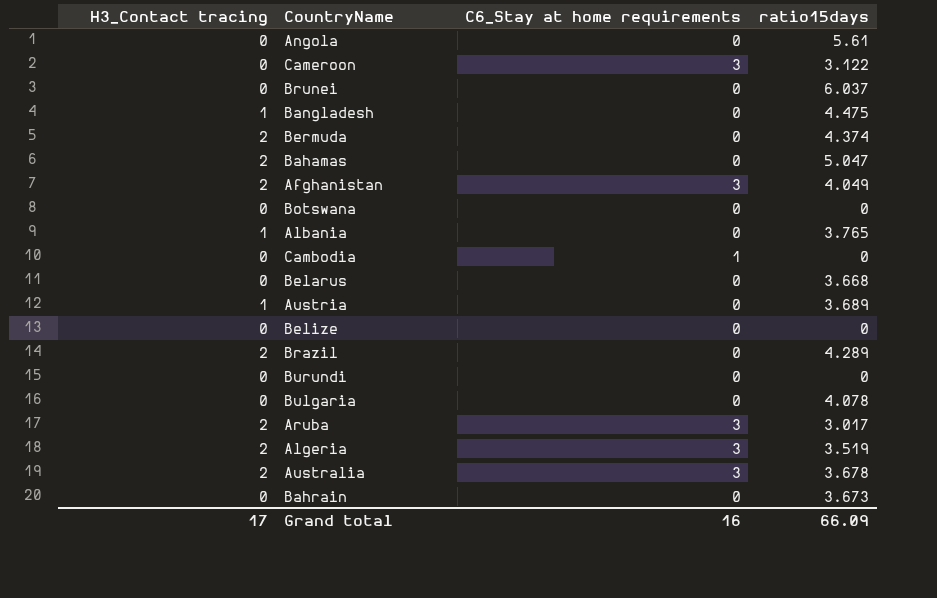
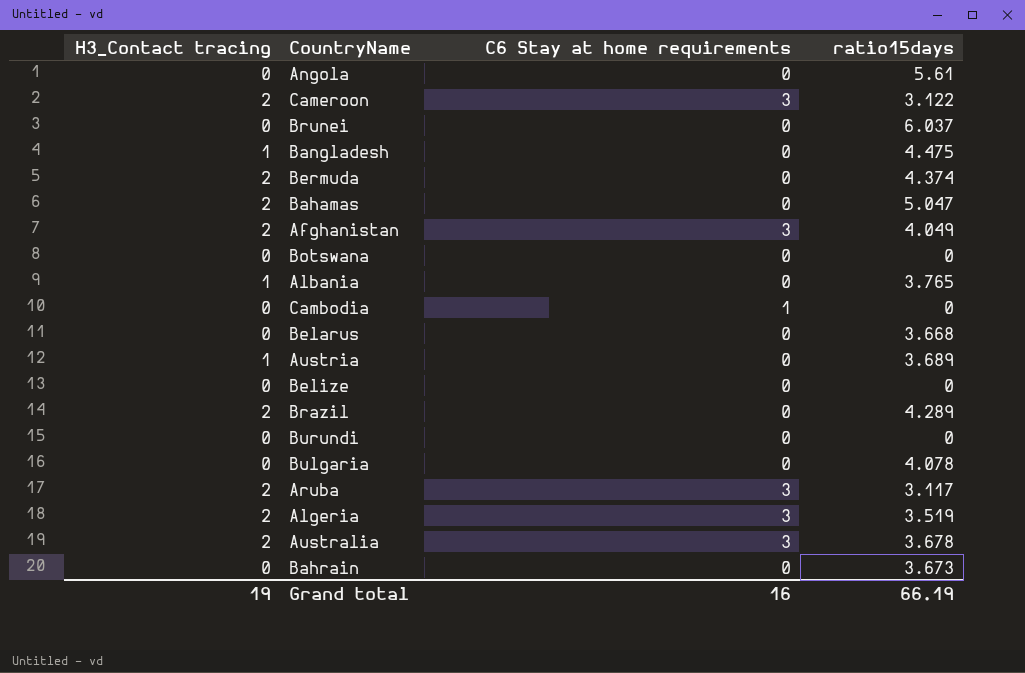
column name: C6_Stay at home requirements -> C6 Stay at home requirements
Cameroon | H3_Contact tracing: 0 -> 2
Aruba | ratio15days: 3.017 -> 3.117
Grand total | H3_Contact tracing: 17 -> 19
Grand total | ratio15days: 66.09 -> 66.19

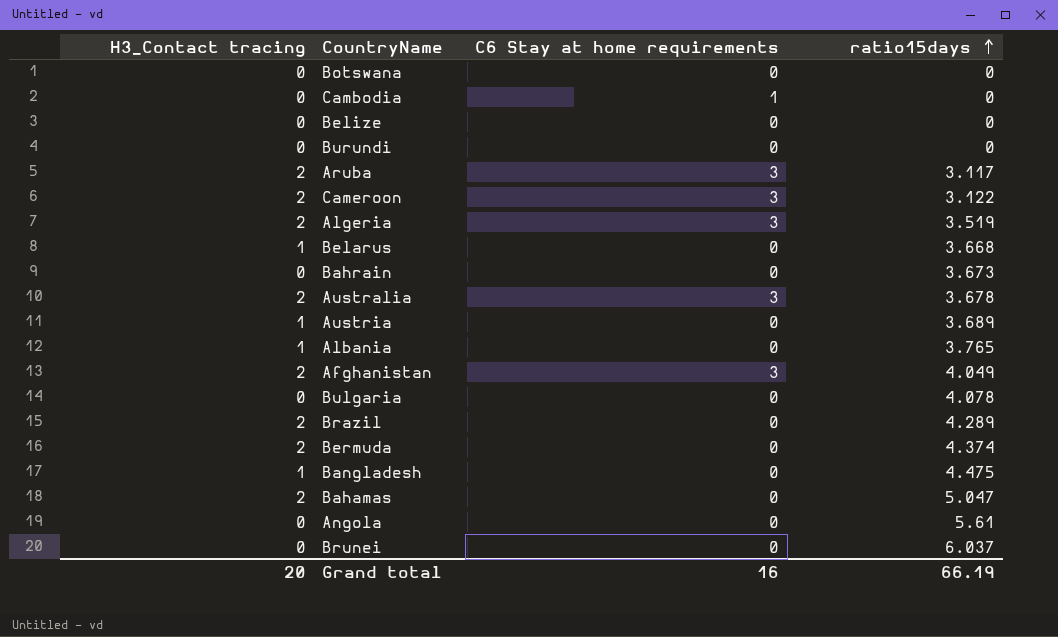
row order: none -> ratio15days ascending
Belarus | H3_Contact tracing: 0 -> 1
Grand total | H3_Contact tracing: 19 -> 20

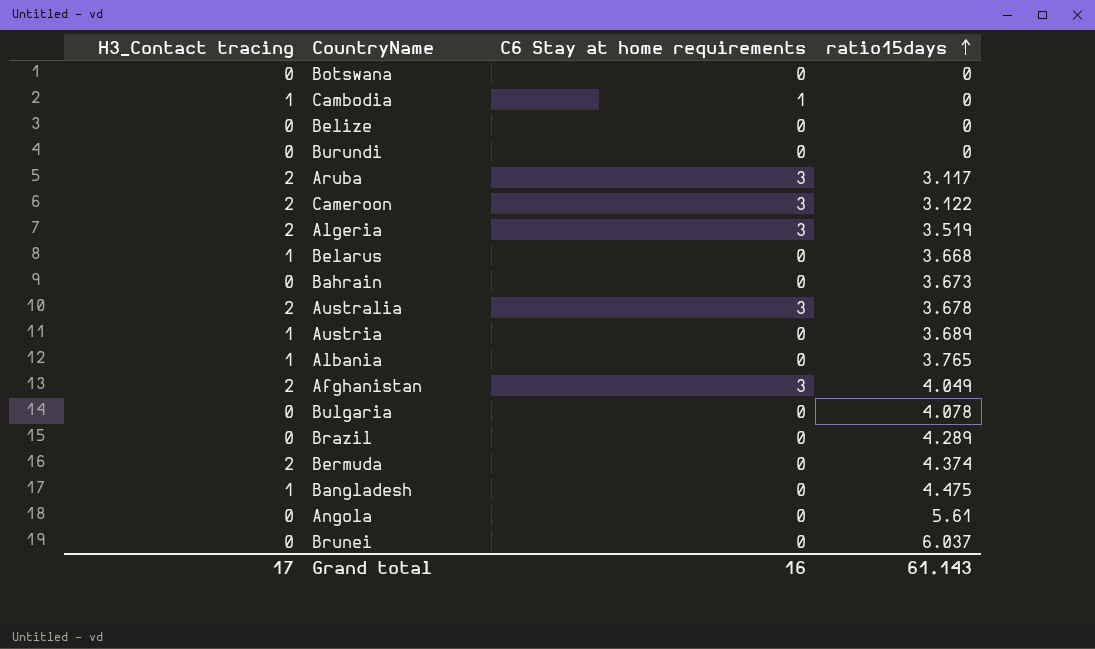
row Bahamas: 2 | 0 | 5.047 -> none
Cambodia | H3_Contact tracing: 0 -> 1
Brazil | H3_Contact tracing: 2 -> 0
Grand total | H3_Contact tracing: 20 -> 17
Grand total | ratio15days: 66.19 -> 61.143

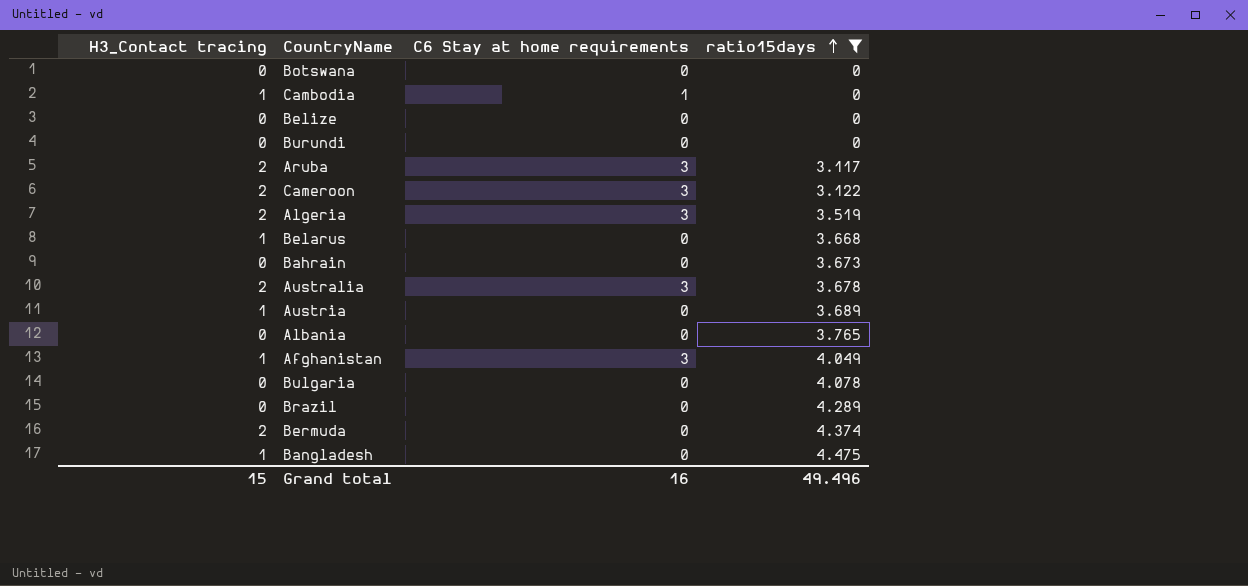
filter: none -> ratio15days <= 4.475
Albania | H3_Contact tracing: 1 -> 0
Afghanistan | H3_Contact tracing: 2 -> 1
Grand total | H3_Contact tracing: 17 -> 15
Grand total | ratio15days: 61.143 -> 49.496

